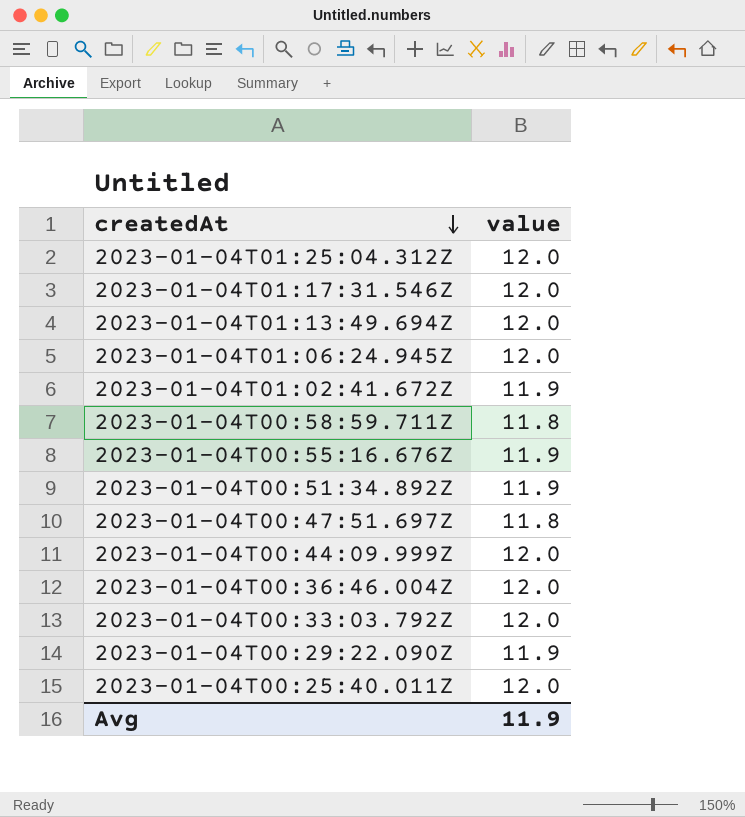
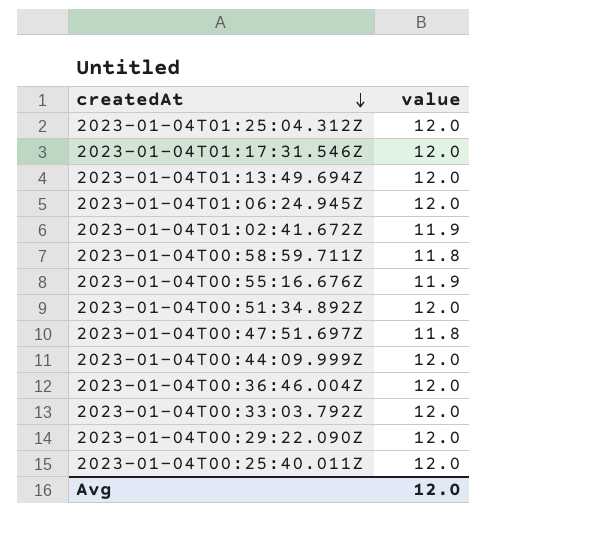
2023-01-04T00:51:34.892Z | value: 11.9 -> 12.0
2023-01-04T00:29:22.090Z | value: 11.9 -> 12.0
Avg | value: 11.9 -> 12.0

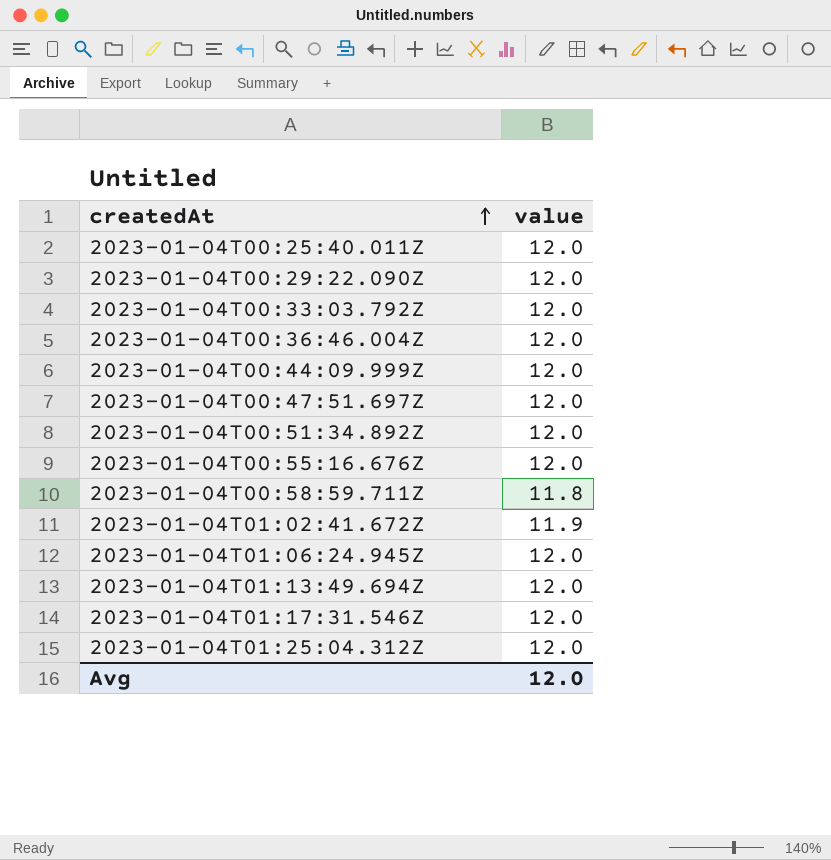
row order: createdAt descending -> createdAt ascending
2023-01-04T00:47:51.697Z | value: 11.8 -> 12.0
2023-01-04T00:55:16.676Z | value: 11.9 -> 12.0

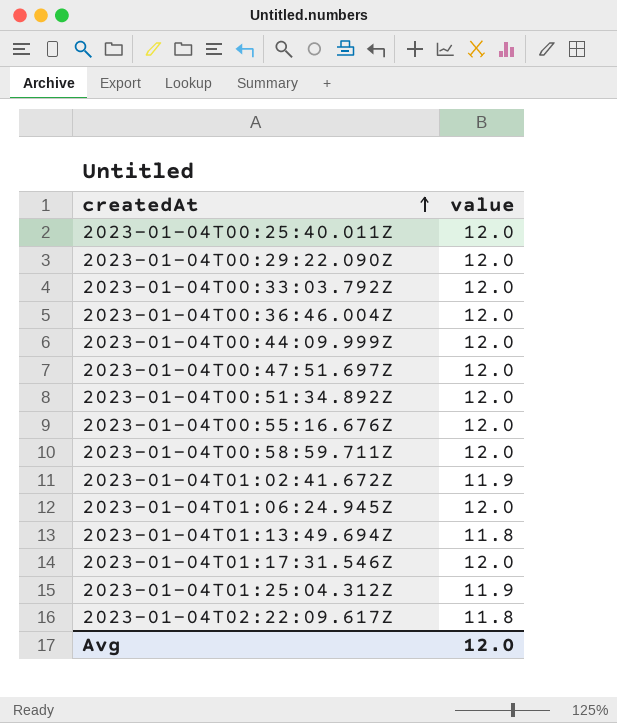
2023-01-04T00:58:59.711Z | value: 11.8 -> 12.0
2023-01-04T01:13:49.694Z | value: 12.0 -> 11.8
2023-01-04T01:25:04.312Z | value: 12.0 -> 11.9
row 2023-01-04T02:22:09.617Z: none -> 11.8

